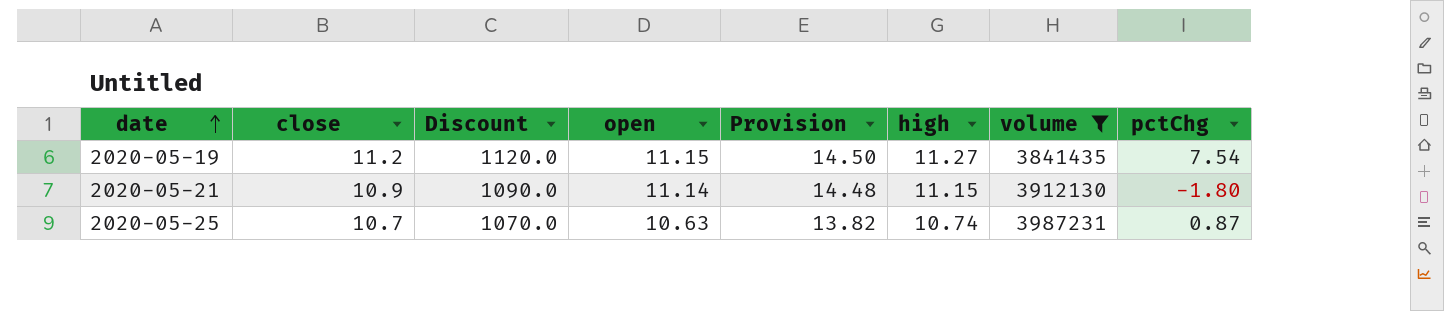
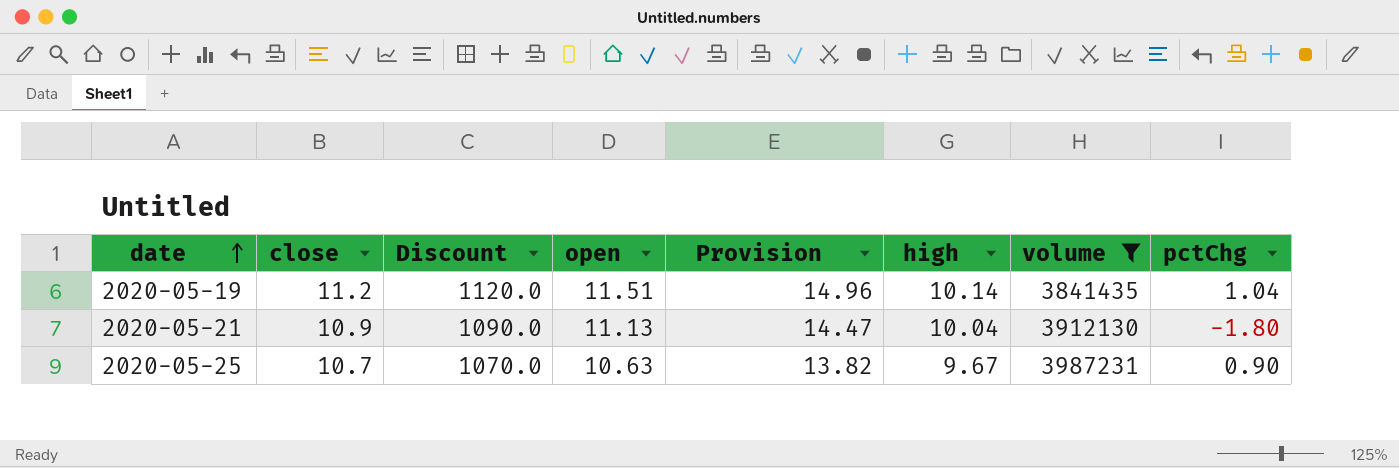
2020-05-19 | open: 11.15 -> 11.51
2020-05-19 | Provision: 14.50 -> 14.96
2020-05-19 | high: 11.27 -> 10.14
2020-05-19 | pctChg: 7.54 -> 1.04
2020-05-21 | open: 11.14 -> 11.13
2020-05-21 | Provision: 14.48 -> 14.47
2020-05-21 | high: 11.15 -> 10.04
2020-05-25 | high: 10.74 -> 9.67
2020-05-25 | pctChg: 0.87 -> 0.90

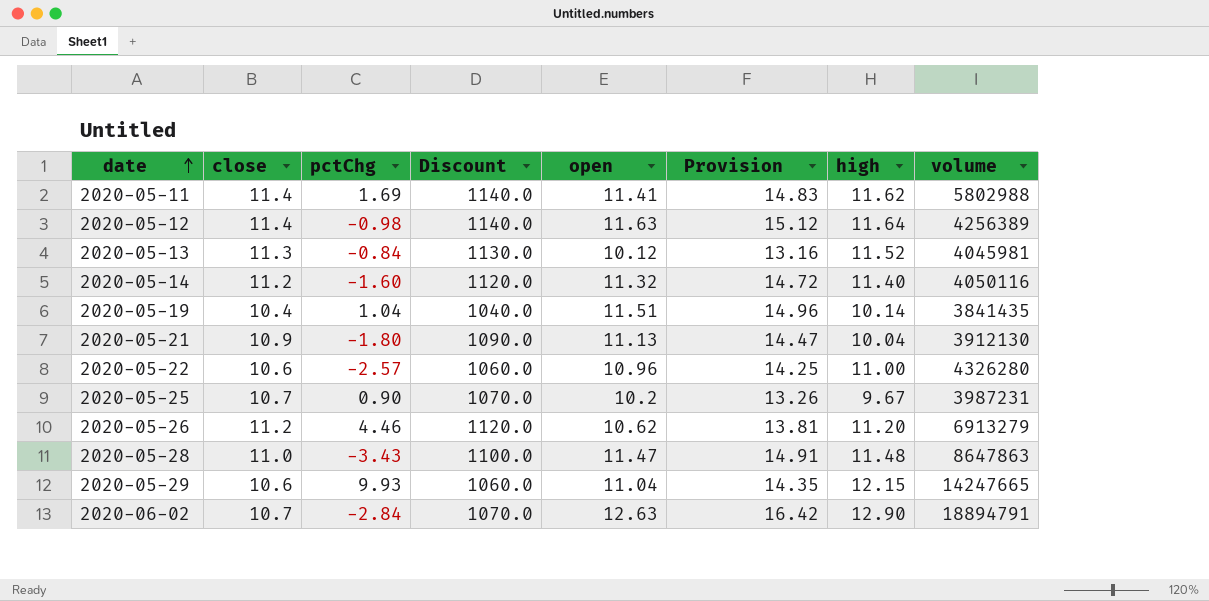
filter: volume <= 3987231 -> none
column pctChg | position: 8 -> 3
2020-05-19 | close: 11.2 -> 10.4
2020-05-19 | Discount: 1120.0 -> 1040.0
2020-05-25 | open: 10.63 -> 10.2
2020-05-25 | Provision: 13.82 -> 13.26

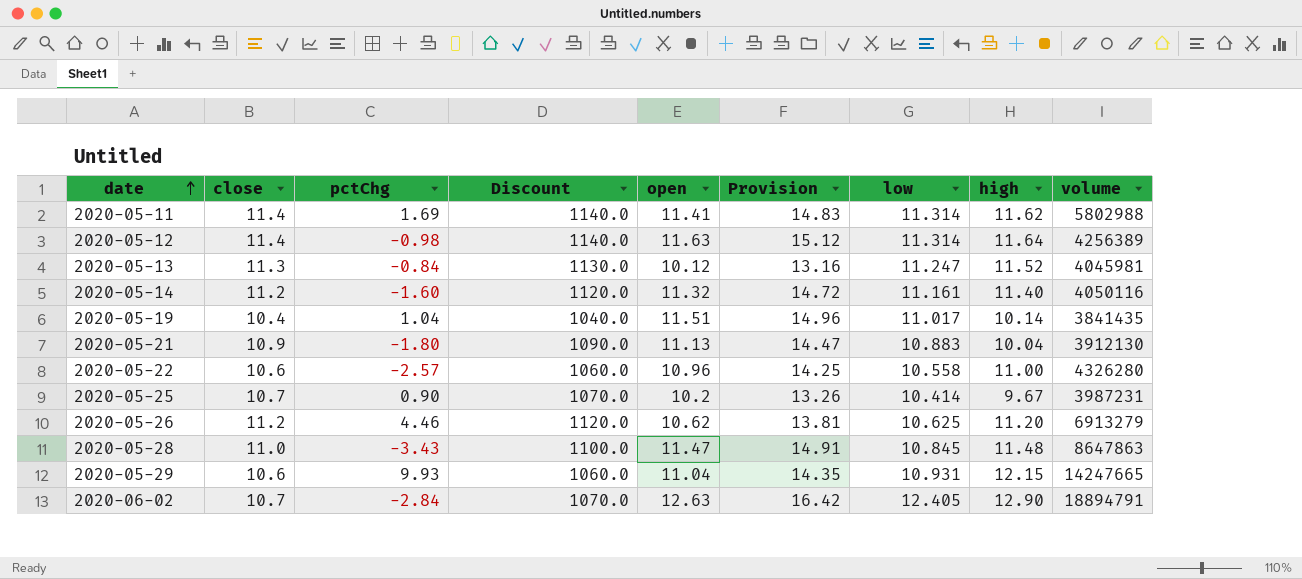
column low | position: none -> 7

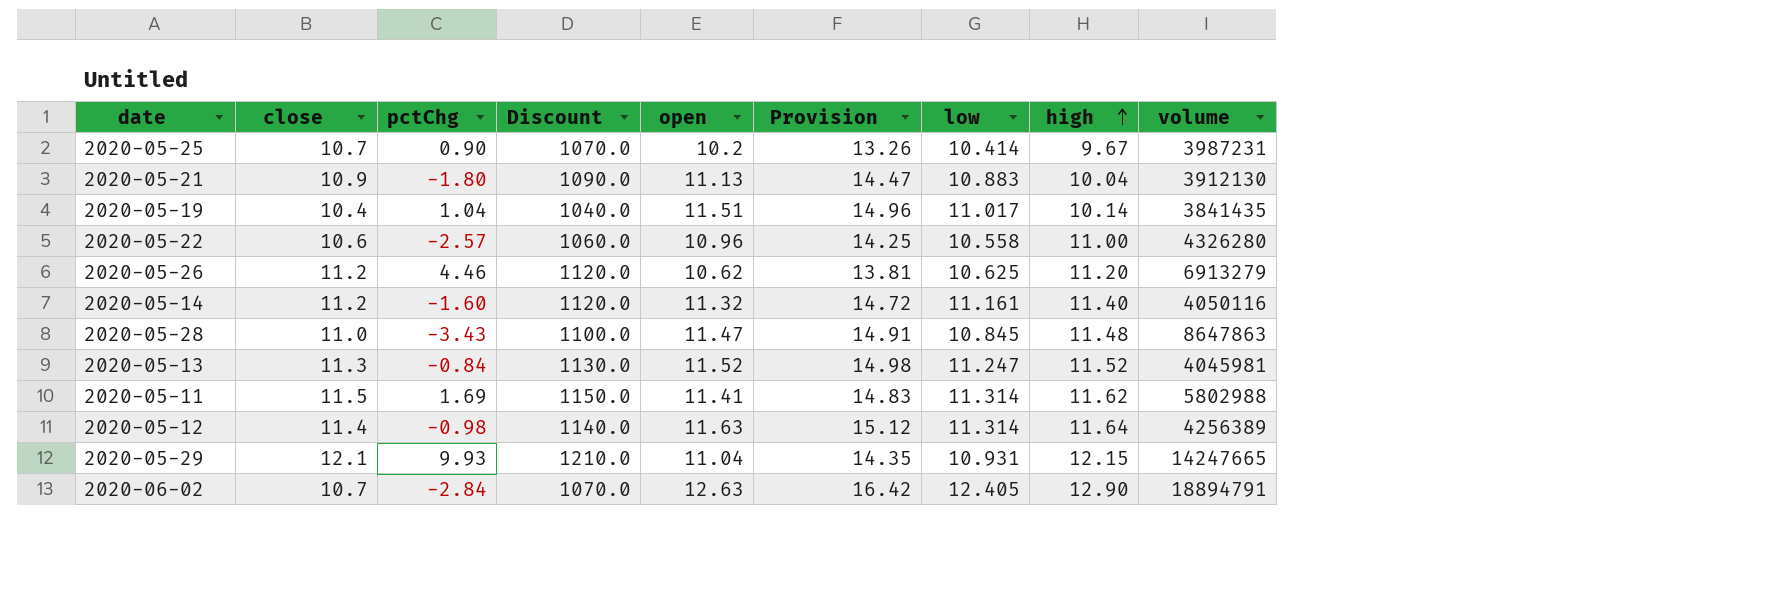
row order: date ascending -> high ascending
2020-05-13 | open: 10.12 -> 11.52
2020-05-13 | Provision: 13.16 -> 14.98
2020-05-11 | close: 11.4 -> 11.5
2020-05-11 | Discount: 1140.0 -> 1150.0
2020-05-29 | close: 10.6 -> 12.1
2020-05-29 | Discount: 1060.0 -> 1210.0

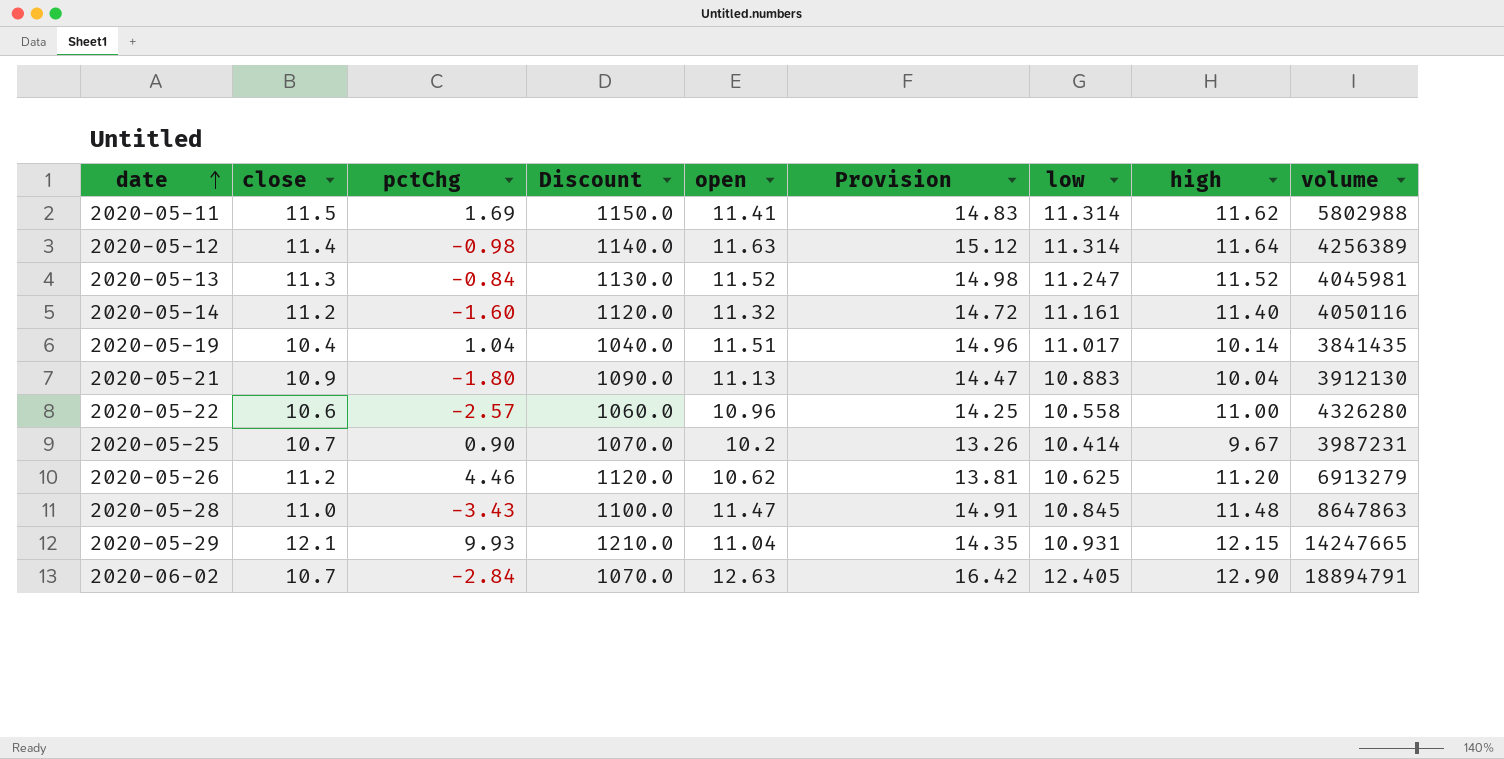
row order: high ascending -> date ascending

